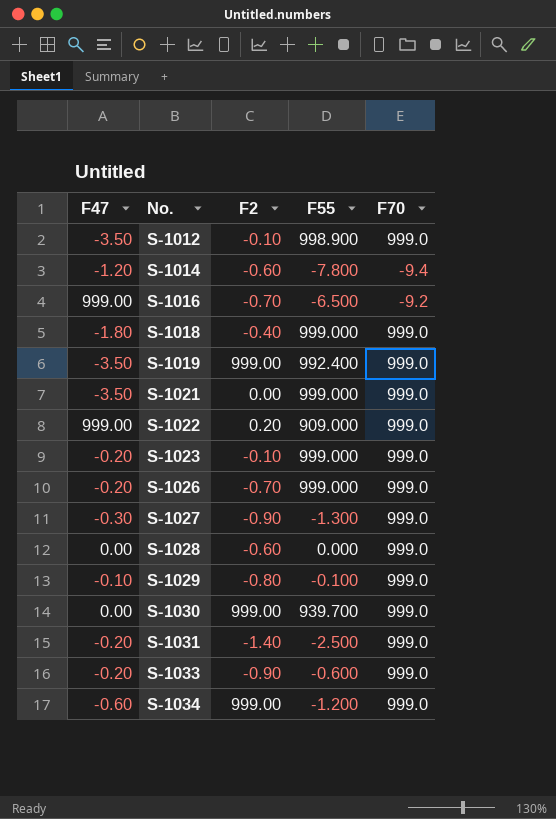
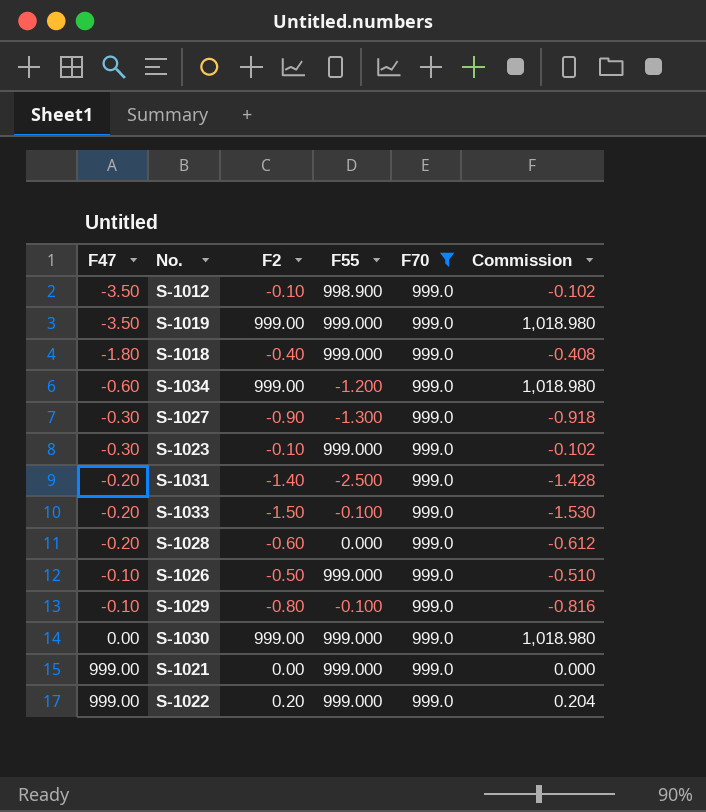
filter: none -> F70 = 999.0
row order: No. ascending -> F47 ascending
column Commission | formula: none -> [F2] * 1.02
S-1019 | F55: 992.400 -> 999.000
S-1023 | F47: -0.20 -> -0.30
S-1033 | F2: -0.90 -> -1.50
S-1033 | F55: -0.600 -> -0.100
S-1028 | F47: 0.00 -> -0.20
S-1026 | F47: -0.20 -> -0.10
S-1026 | F2: -0.70 -> -0.50
S-1030 | F55: 939.700 -> 999.000
S-1021 | F47: -3.50 -> 999.00
S-1022 | F55: 909.000 -> 999.000

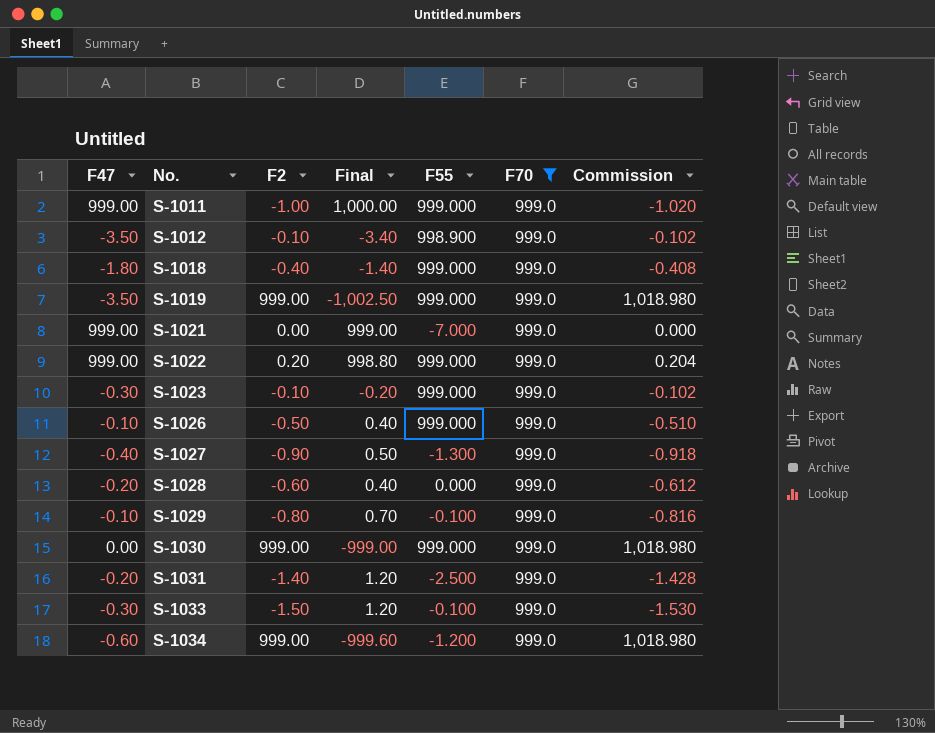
row order: F47 ascending -> No. ascending
column Final | formula: none -> [F47] - [F2]
row S-1011: none -> 999.00 | -1.00 | 1,000.00 | 999.000 | 999.0 | -1.020
S-1021 | F55: 999.000 -> -7.000
S-1027 | F47: -0.30 -> -0.40
S-1033 | F47: -0.20 -> -0.30

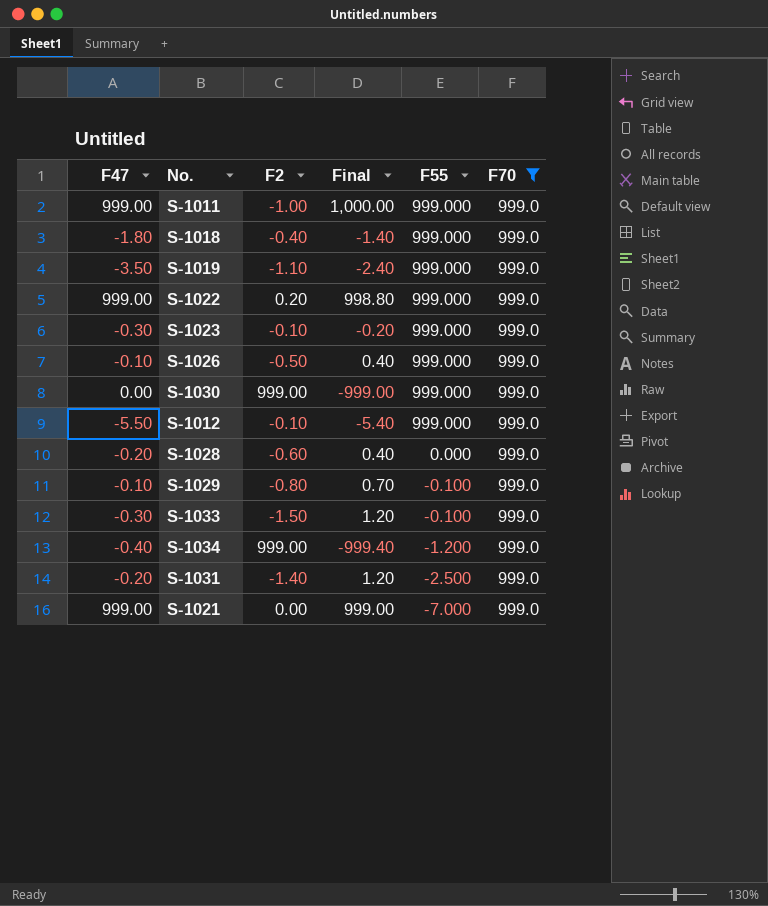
row order: No. ascending -> F55 descending
column Commission | formula: [F2] * 1.02 -> none
row S-1027: -0.40 | -0.90 | 0.50 | -1.300 | 999.0 | -0.918 -> none
S-1019 | F2: 999.00 -> -1.10
S-1019 | Final: -1,002.50 -> -2.40
S-1012 | F47: -3.50 -> -5.50
S-1012 | Final: -3.40 -> -5.40
S-1012 | F55: 998.900 -> 999.000
S-1034 | F47: -0.60 -> -0.40
S-1034 | Final: -999.60 -> -999.40

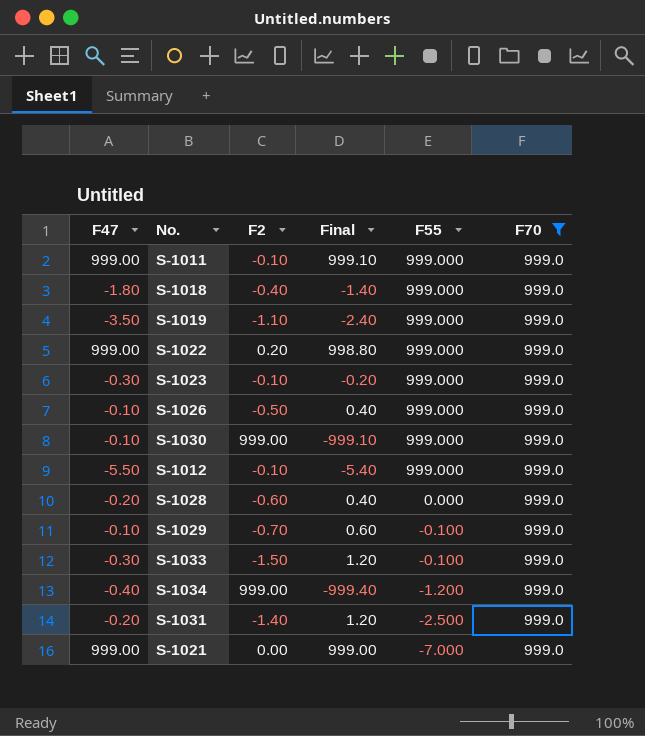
S-1011 | F2: -1.00 -> -0.10
S-1011 | Final: 1,000.00 -> 999.10
S-1030 | F47: 0.00 -> -0.10
S-1030 | Final: -999.00 -> -999.10
S-1029 | F2: -0.80 -> -0.70
S-1029 | Final: 0.70 -> 0.60

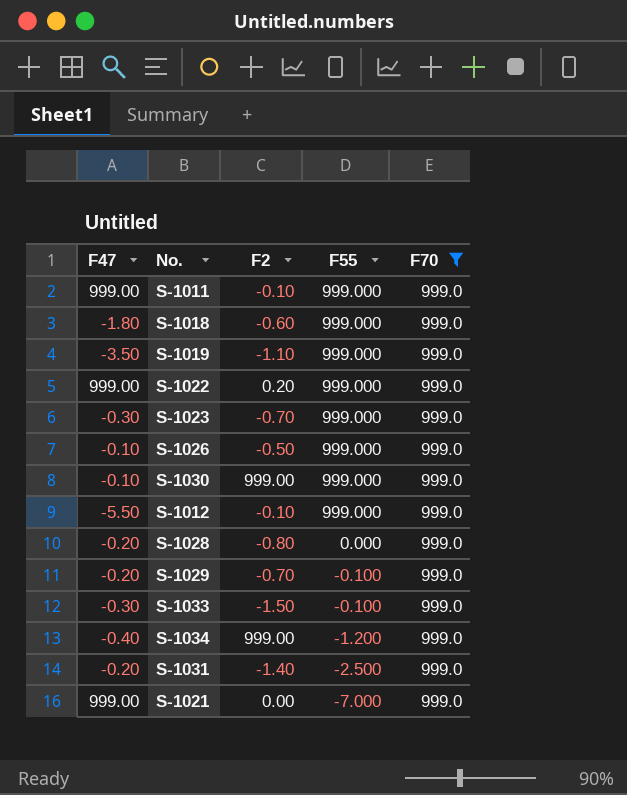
column Final | formula: [F47] - [F2] -> none
S-1018 | F2: -0.40 -> -0.60
S-1023 | F2: -0.10 -> -0.70
S-1028 | F2: -0.60 -> -0.80
S-1029 | F47: -0.10 -> -0.20

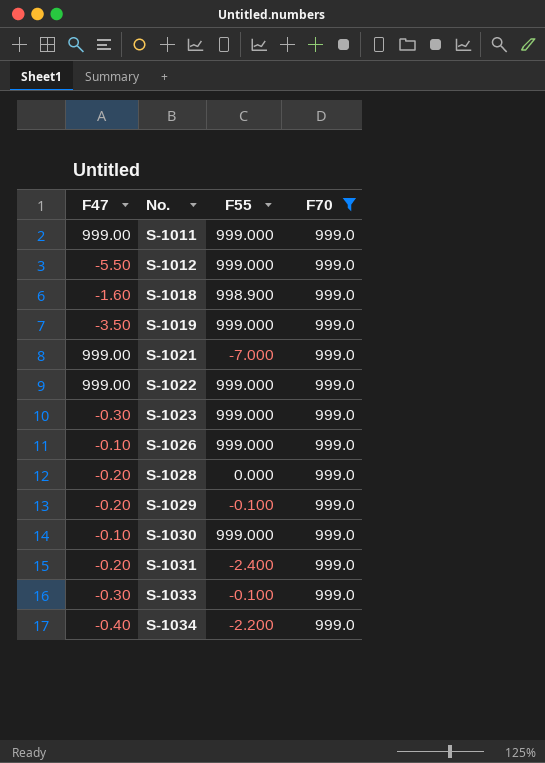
row order: F55 descending -> No. ascending
column F2 | position: 3 -> none
S-1018 | F47: -1.80 -> -1.60
S-1018 | F55: 999.000 -> 998.900
S-1031 | F55: -2.500 -> -2.400
S-1034 | F55: -1.200 -> -2.200

